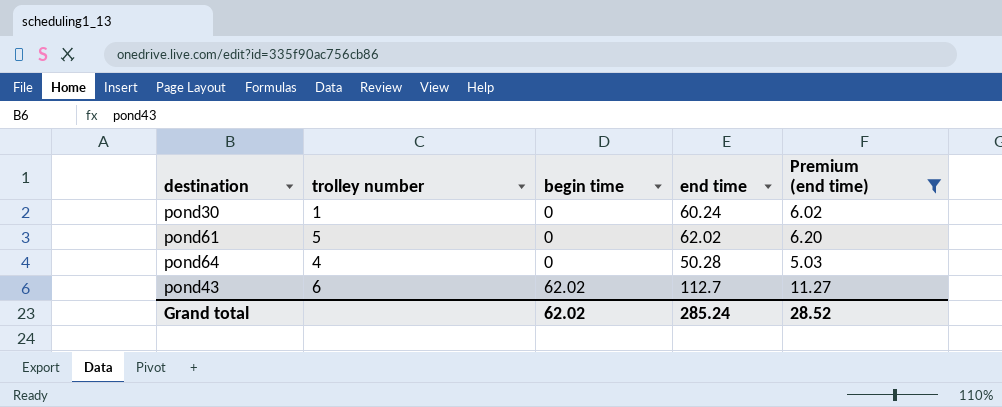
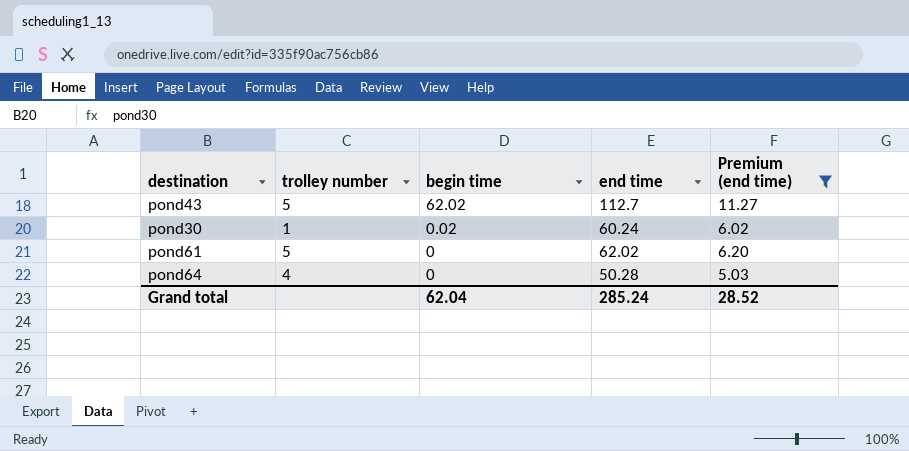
row order: begin time ascending -> begin time descending
pond43 | trolley number: 6 -> 5
pond30 | begin time: 0 -> 0.02
Grand total | begin time: 62.02 -> 62.04

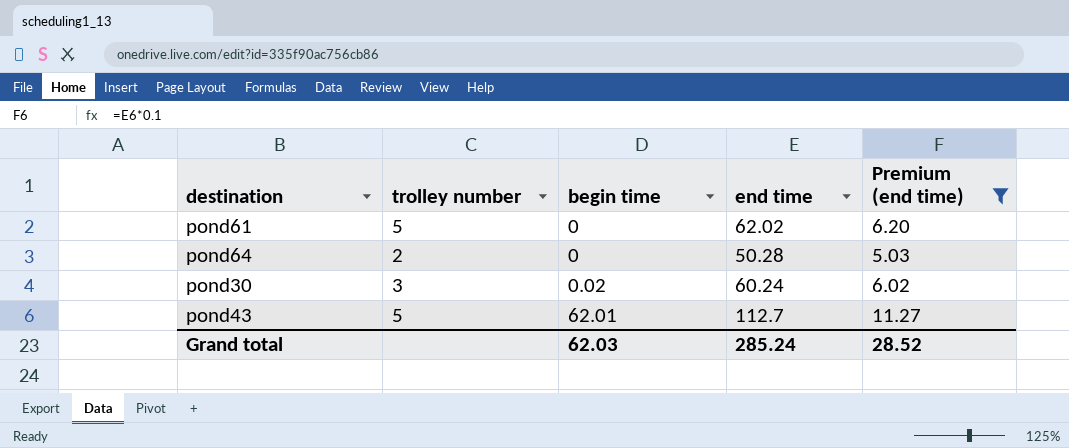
row order: begin time descending -> begin time ascending
pond64 | trolley number: 4 -> 2
pond30 | trolley number: 1 -> 3
pond43 | begin time: 62.02 -> 62.01
Grand total | begin time: 62.04 -> 62.03

